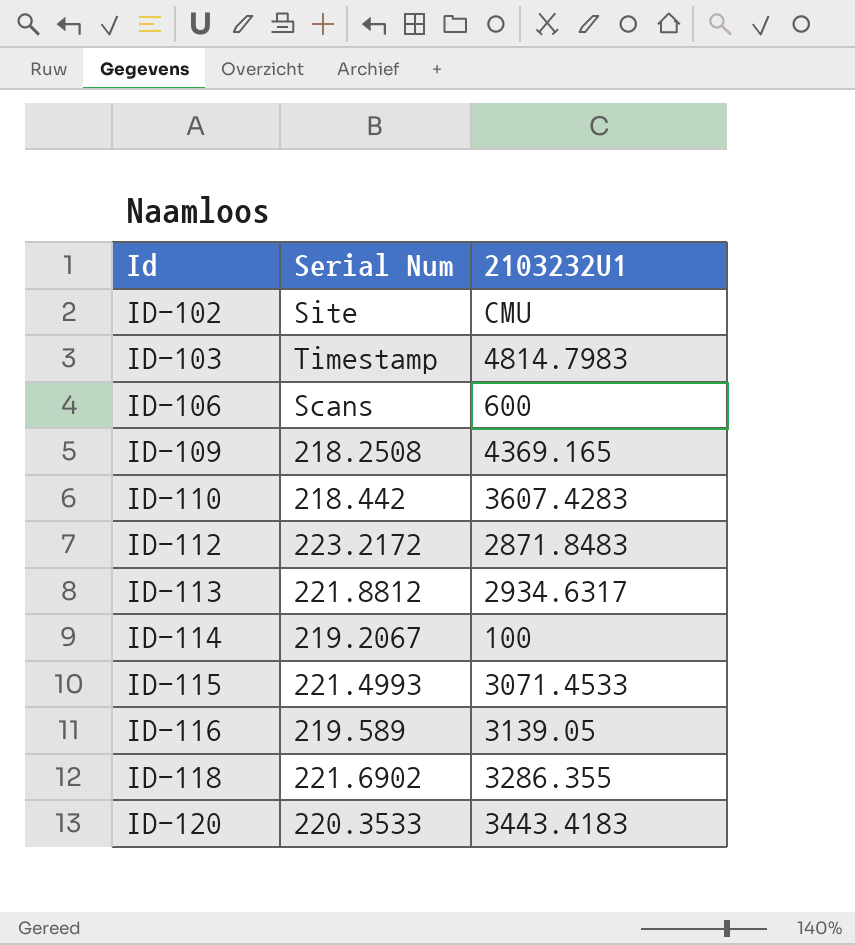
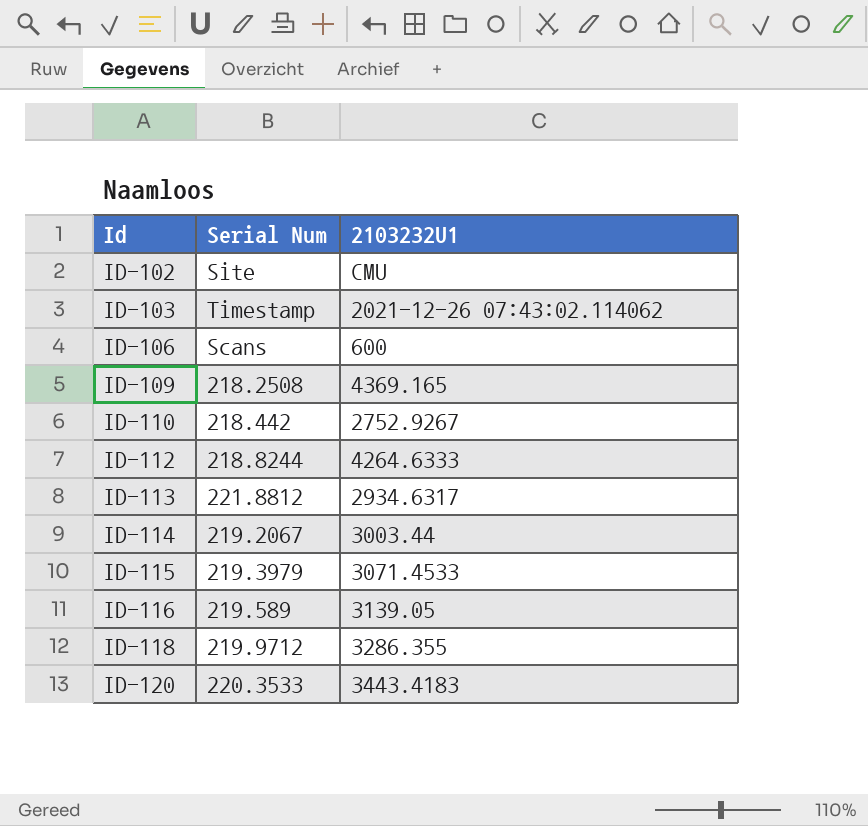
ID-103 | 2103232U1: 4814.7983 -> 2021-12-26 07:43:02.114062
ID-110 | 2103232U1: 3607.4283 -> 2752.9267
ID-112 | Serial Num: 223.2172 -> 218.8244
ID-112 | 2103232U1: 2871.8483 -> 4264.6333
ID-114 | 2103232U1: 100 -> 3003.44
ID-115 | Serial Num: 221.4993 -> 219.3979
ID-118 | Serial Num: 221.6902 -> 219.9712

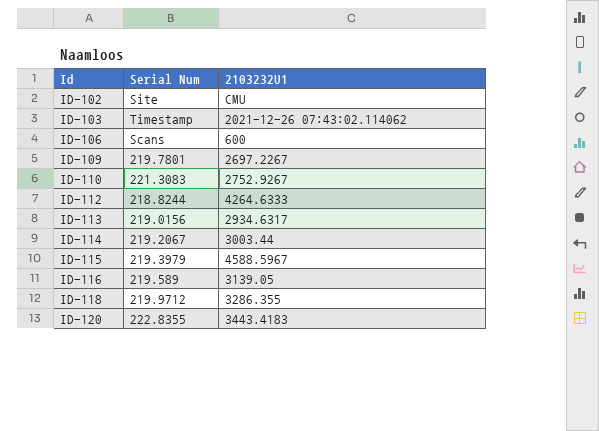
ID-109 | Serial Num: 218.2508 -> 219.7801
ID-109 | 2103232U1: 4369.165 -> 2697.2267
ID-110 | Serial Num: 218.442 -> 221.3083
ID-113 | Serial Num: 221.8812 -> 219.0156
ID-115 | 2103232U1: 3071.4533 -> 4588.5967
ID-120 | Serial Num: 220.3533 -> 222.8355

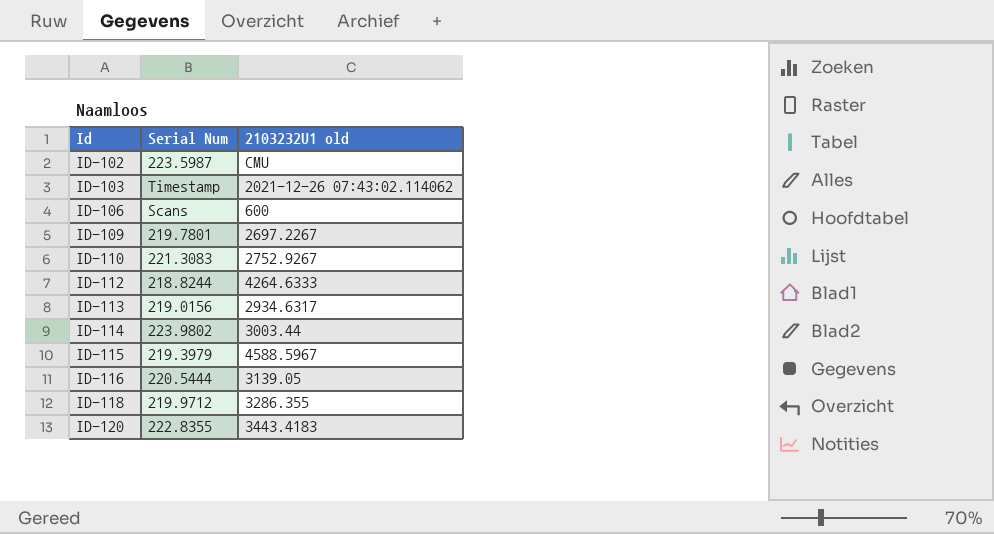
column name: 2103232U1 -> 2103232U1 old
ID-102 | Serial Num: Site -> 223.5987
ID-114 | Serial Num: 219.2067 -> 223.9802
ID-116 | Serial Num: 219.589 -> 220.5444

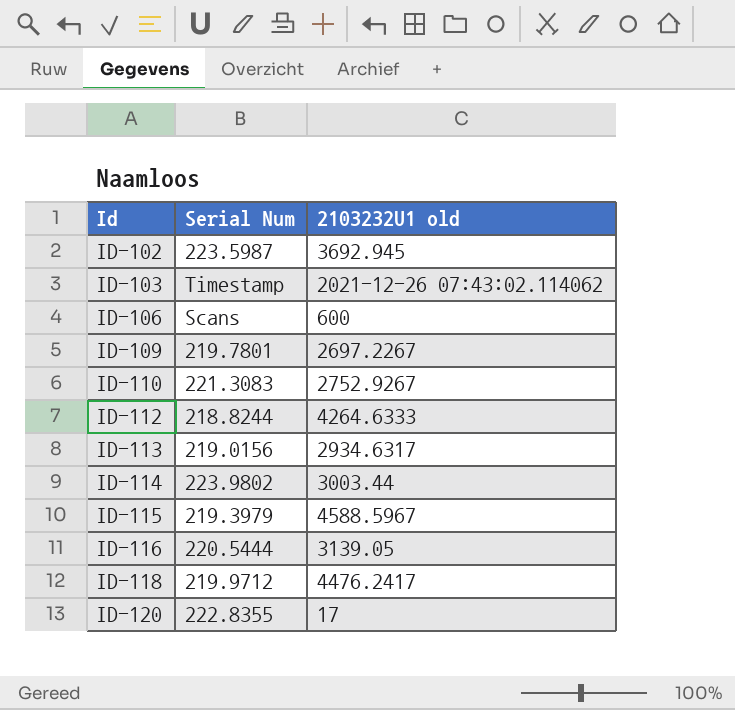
ID-102 | 2103232U1 old: CMU -> 3692.945
ID-118 | 2103232U1 old: 3286.355 -> 4476.2417
ID-120 | 2103232U1 old: 3443.4183 -> 17

